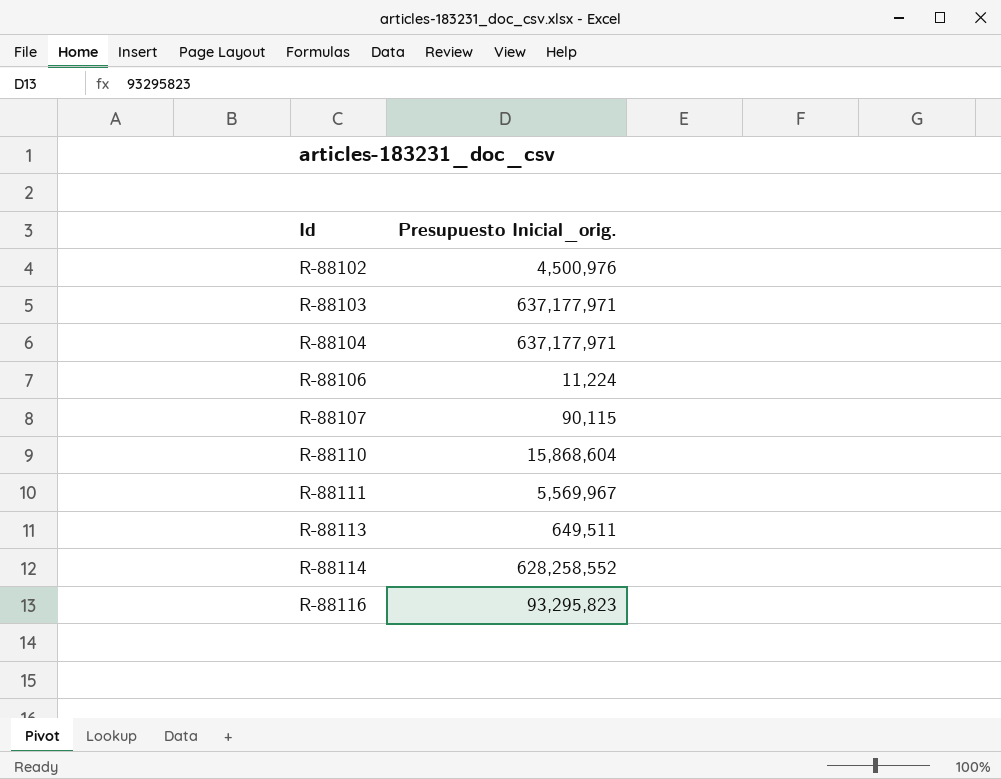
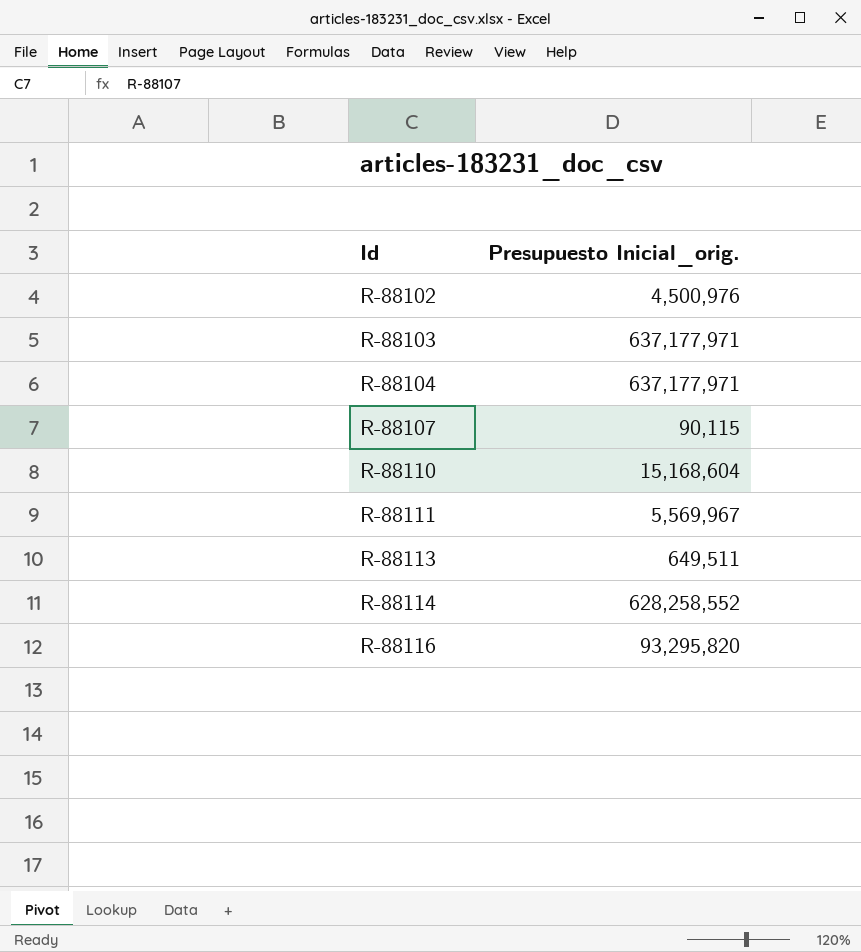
row R-88106: 11,224 -> none
R-88110 | Presupuesto Inicial_orig.: 15,868,604 -> 15,168,604
R-88116 | Presupuesto Inicial_orig.: 93,295,823 -> 93,295,820

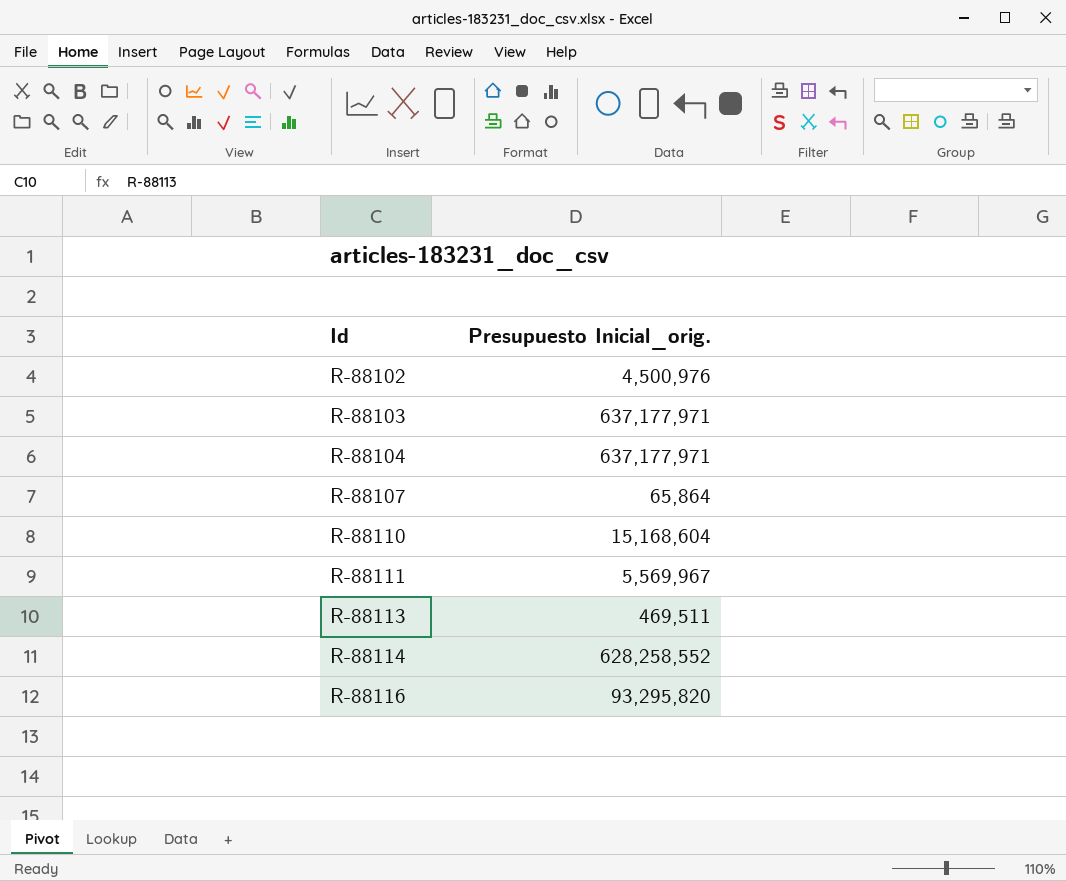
R-88107 | Presupuesto Inicial_orig.: 90,115 -> 65,864
R-88113 | Presupuesto Inicial_orig.: 649,511 -> 469,511

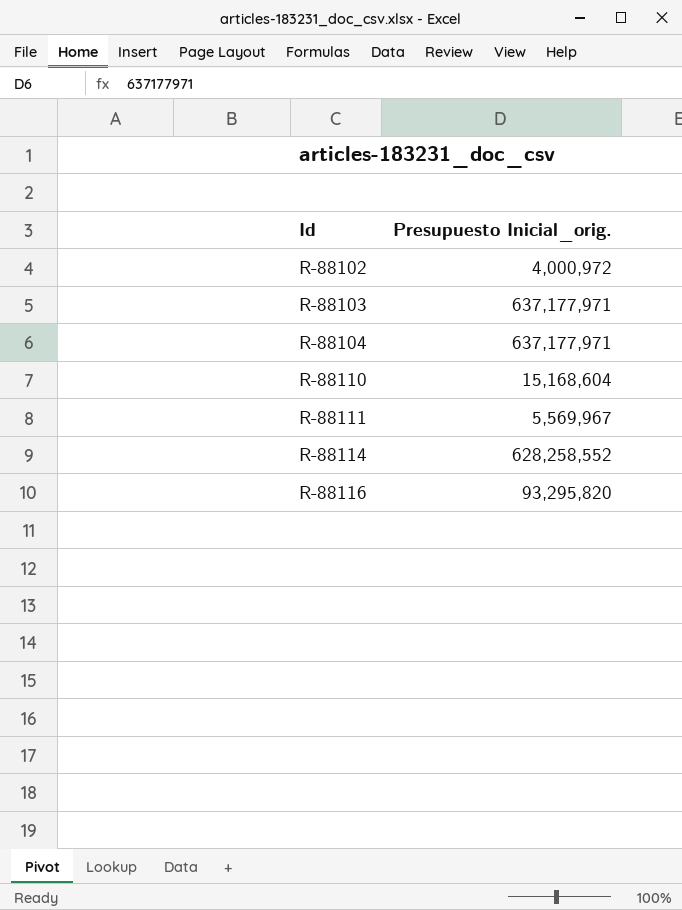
row R-88107: 65,864 -> none
row R-88113: 469,511 -> none
R-88102 | Presupuesto Inicial_orig.: 4,500,976 -> 4,000,972

